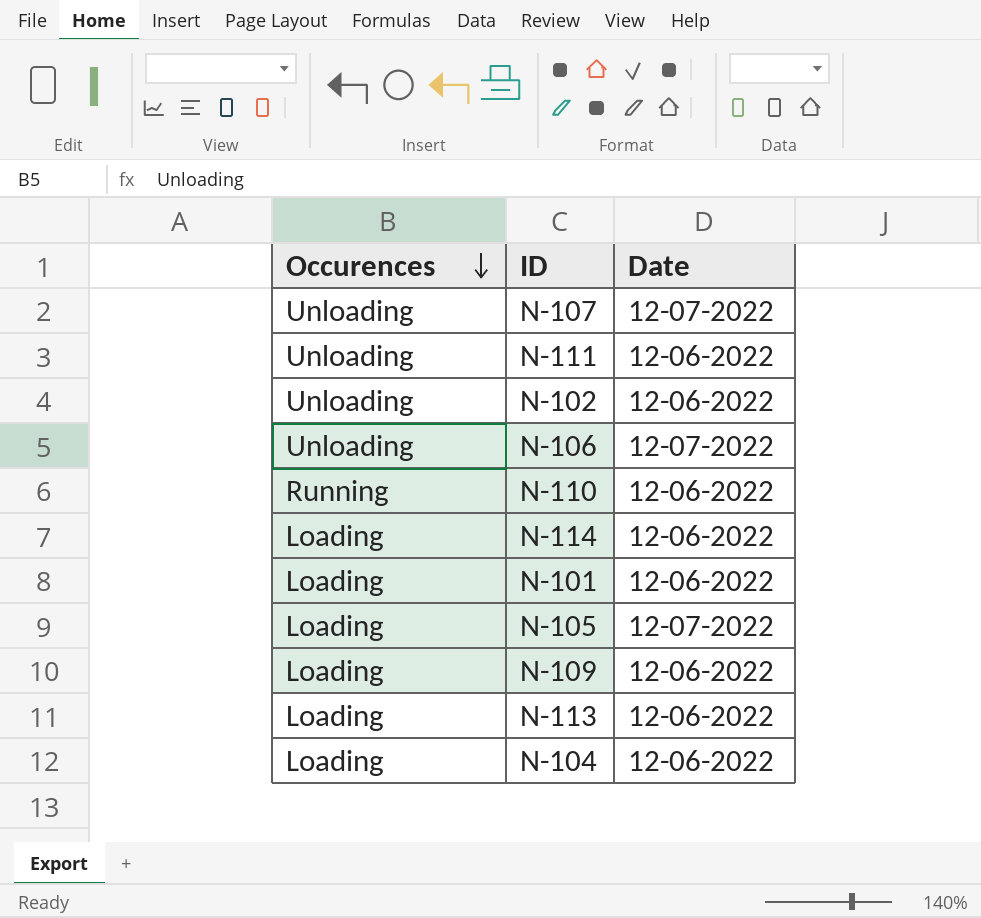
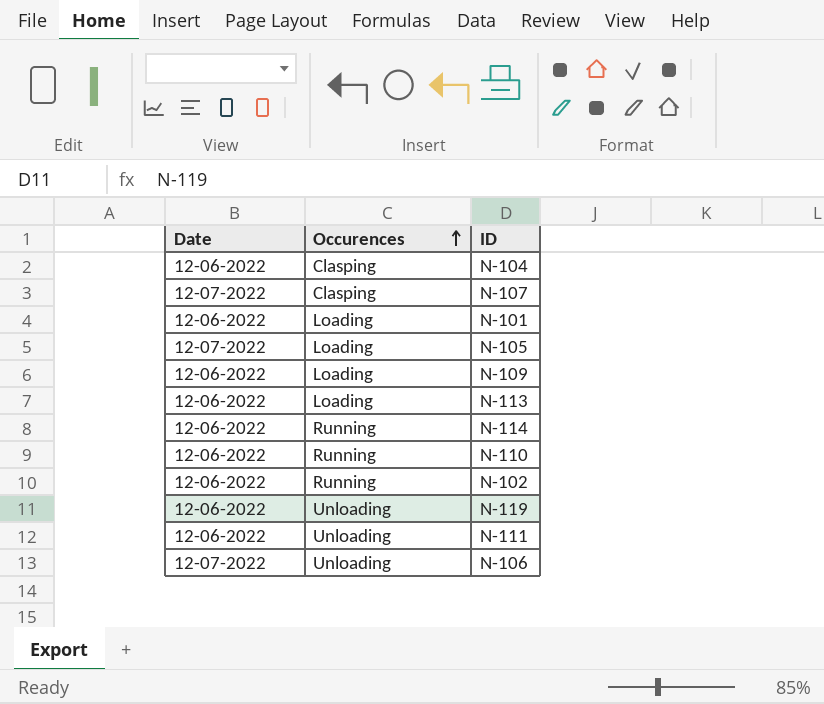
row order: Occurences descending -> Occurences ascending
column Date | position: 3 -> 1
N-104 | Occurences: Loading -> Clasping
N-107 | Occurences: Unloading -> Clasping
N-114 | Occurences: Loading -> Running
N-102 | Occurences: Unloading -> Running
row N-119: none -> 12-06-2022 | Unloading

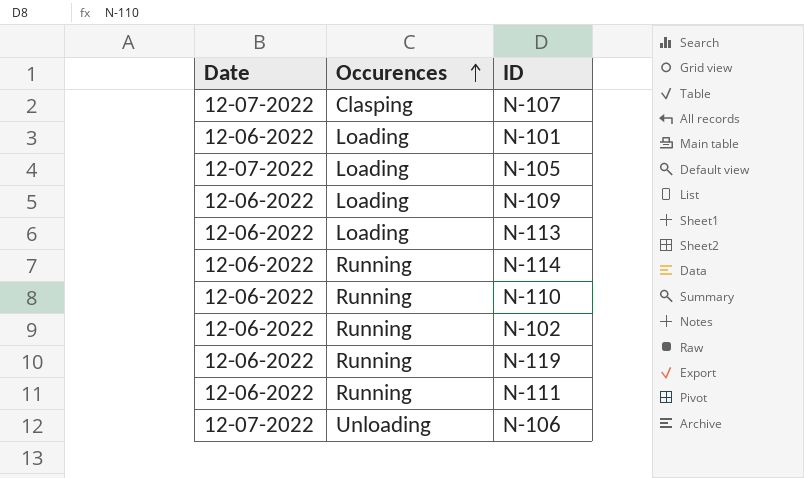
row N-104: 12-06-2022 | Clasping -> none
N-119 | Occurences: Unloading -> Running
N-111 | Occurences: Unloading -> Running

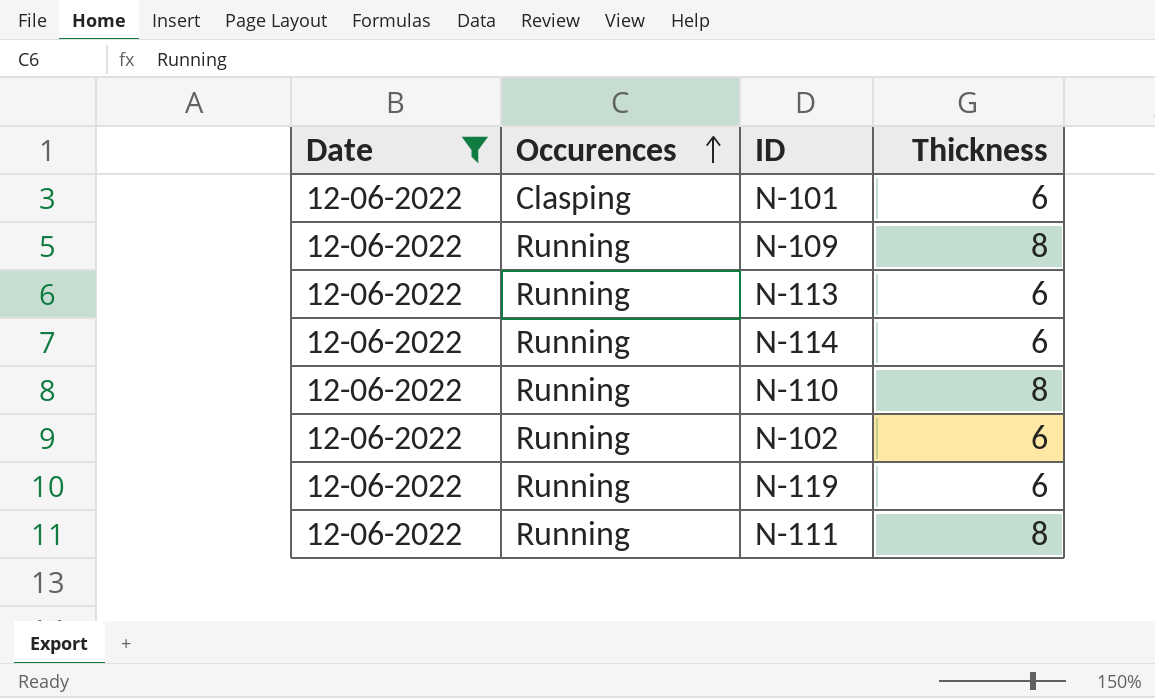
filter: none -> Date = 12-06-2022
column Thickness | position: none -> 4
N-101 | Occurences: Loading -> Clasping
N-109 | Occurences: Loading -> Running
N-113 | Occurences: Loading -> Running

